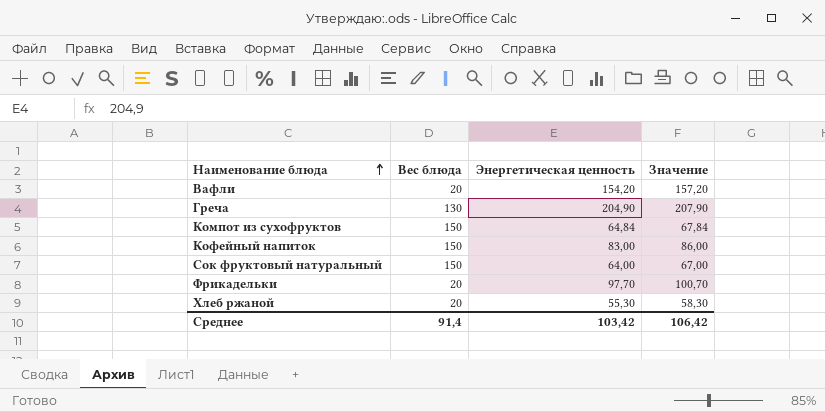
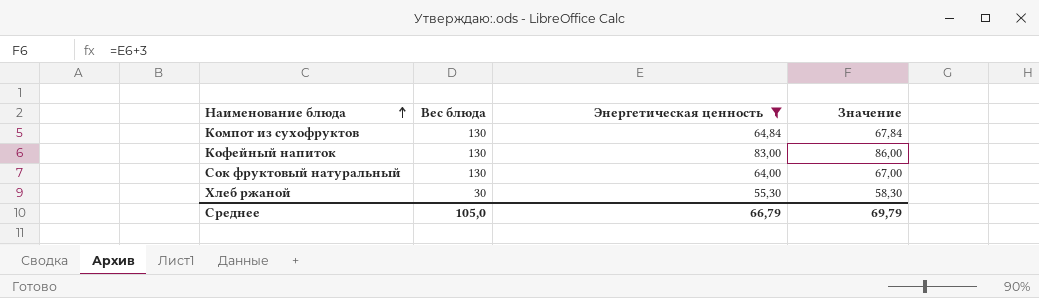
filter: none -> Энергетическая ценность <= 83,00
Компот из сухофруктов | Вес блюда: 150 -> 130
Кофейный напиток | Вес блюда: 150 -> 130
Сок фруктовый натуральный | Вес блюда: 150 -> 130
Хлеб ржаной | Вес блюда: 20 -> 30
Среднее | Вес блюда: 91,4 -> 105,0
Среднее | Энергетическая ценность: 103,42 -> 66,79
Среднее | Значение: 106,42 -> 69,79

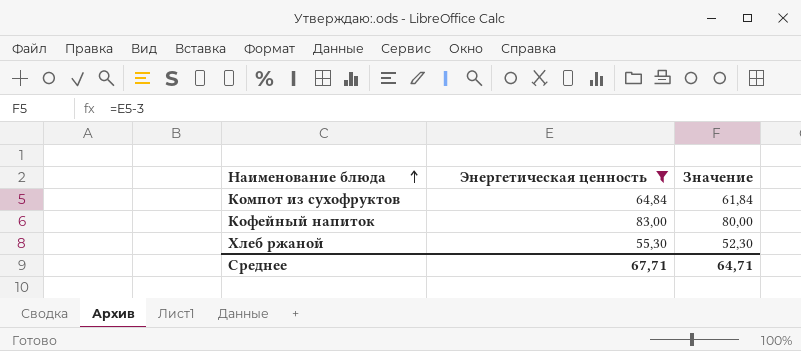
column Вес блюда | position: 2 -> none
column Значение | formula: [Энергетическая ценность] + 3 -> [Энергетическая ценность] - 3
row Сок фруктовый натуральный: 130 | 64,00 | 67,00 -> none
Среднее | Энергетическая ценность: 66,79 -> 67,71
Среднее | Значение: 69,79 -> 64,71

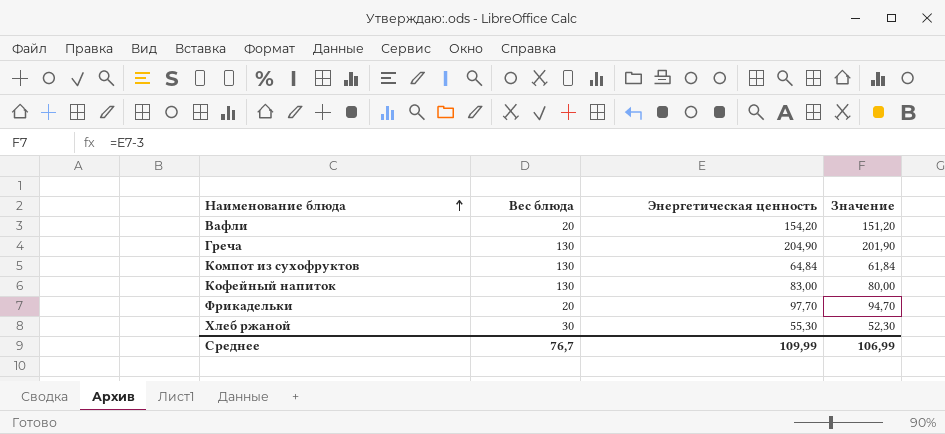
filter: Энергетическая ценность <= 83,00 -> none
column Вес блюда | position: none -> 2
Среднее | Энергетическая ценность: 67,71 -> 109,99
Среднее | Значение: 64,71 -> 106,99

